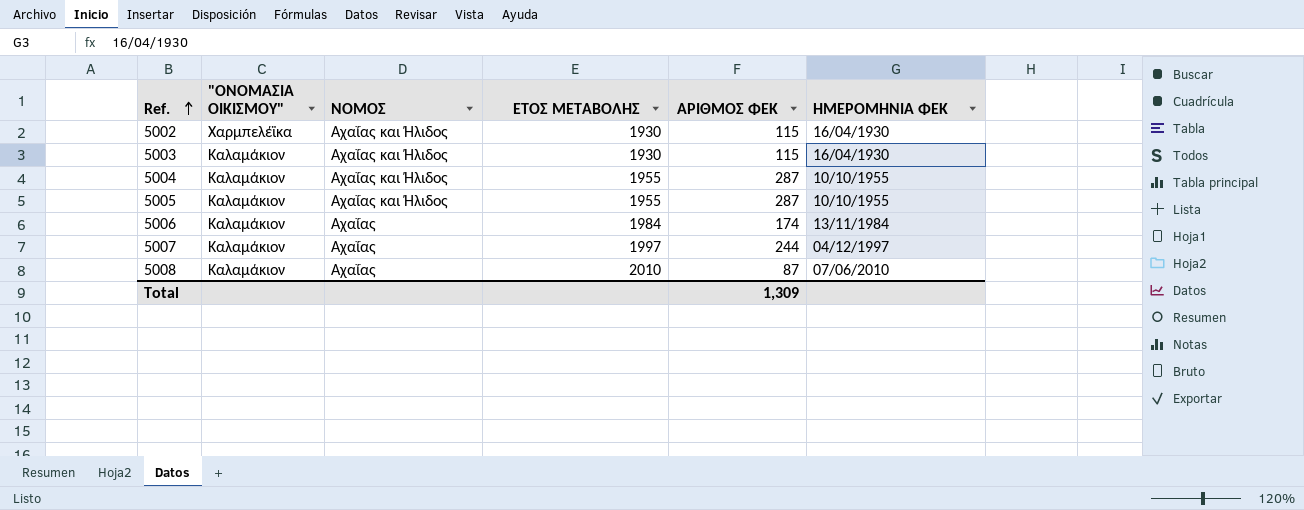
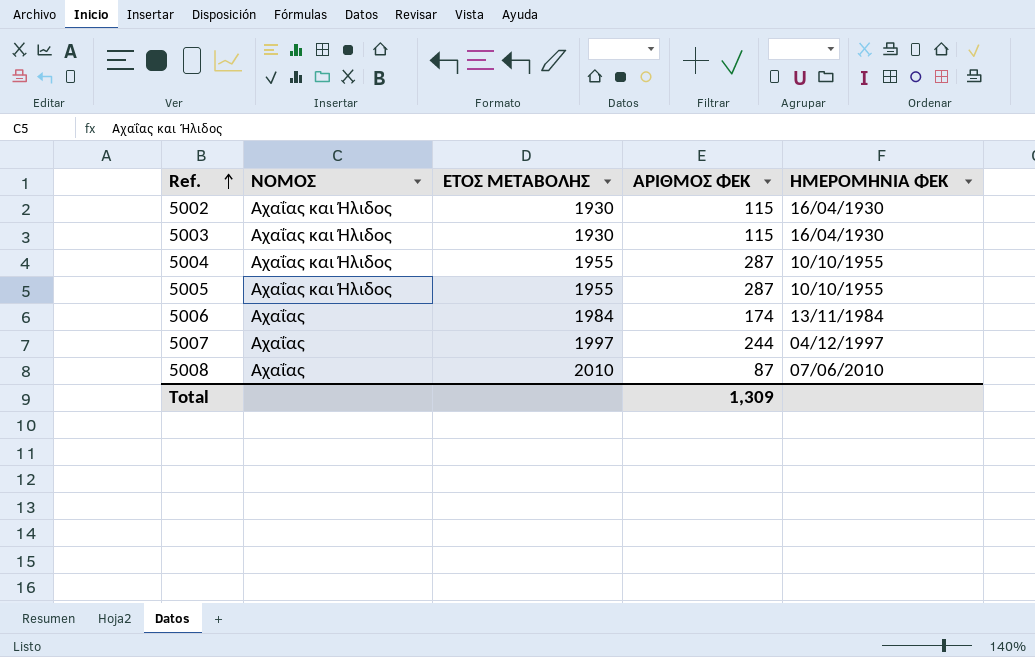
column "ΟΝΟΜΑΣΙΑ ΟΙΚΙΣΜΟΥ" | position: 2 -> none

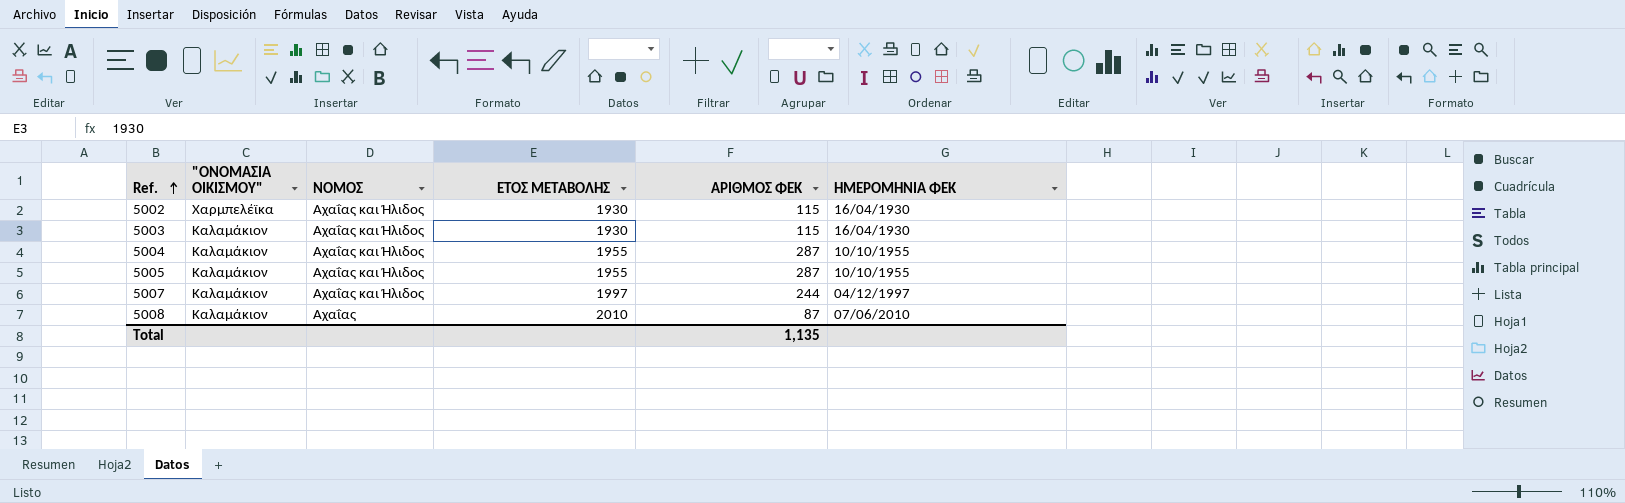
column "ΟΝΟΜΑΣΙΑ ΟΙΚΙΣΜΟΥ" | position: none -> 2
row 5006: Αχαΐας | 1984 | 174 | 13/11/1984 -> none
5007 | ΝΟΜΟΣ: Αχαΐας -> Αχαΐας και Ήλιδος
Total | ΑΡΙΘΜΟΣ ΦΕΚ: 1,309 -> 1,135

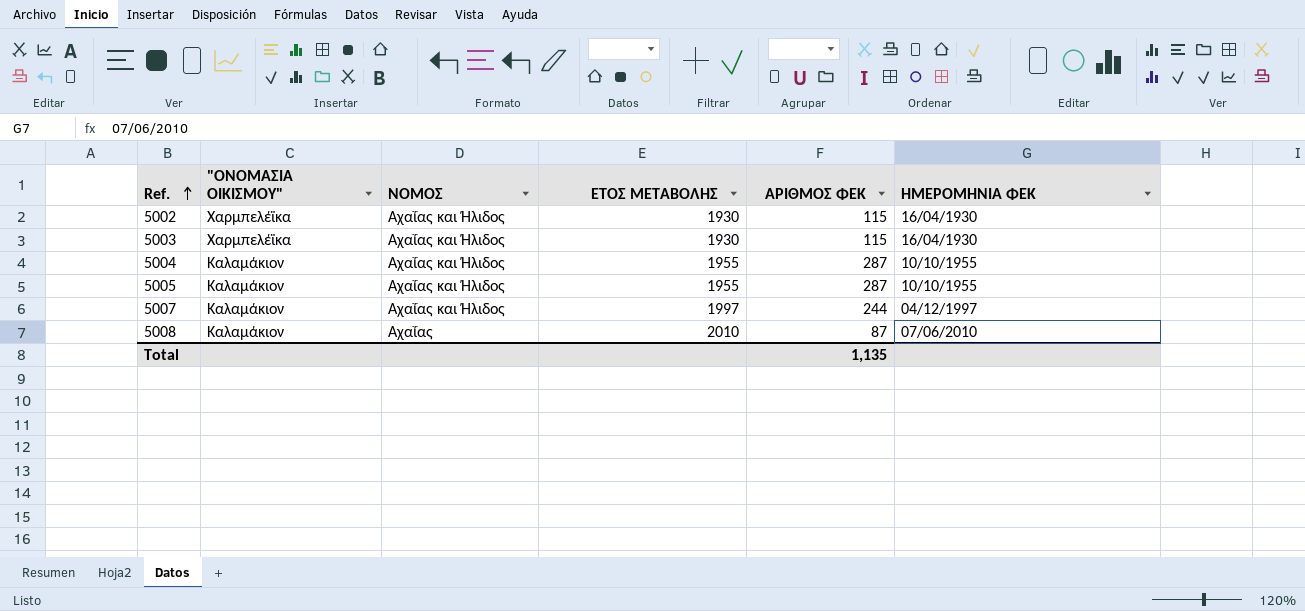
5003 | "ΟΝΟΜΑΣΙΑ ΟΙΚΙΣΜΟΥ": Καλαμάκιον -> Χαρμπελέϊκα

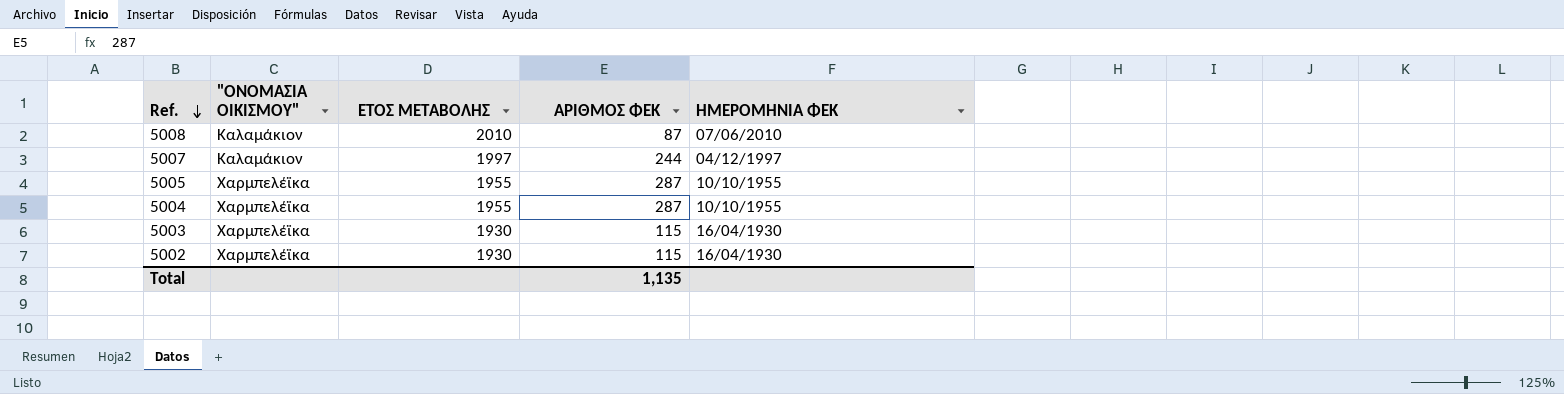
row order: Ref. ascending -> Ref. descending
column ΝΟΜΟΣ | position: 3 -> none
5005 | "ΟΝΟΜΑΣΙΑ ΟΙΚΙΣΜΟΥ": Καλαμάκιον -> Χαρμπελέϊκα
5004 | "ΟΝΟΜΑΣΙΑ ΟΙΚΙΣΜΟΥ": Καλαμάκιον -> Χαρμπελέϊκα

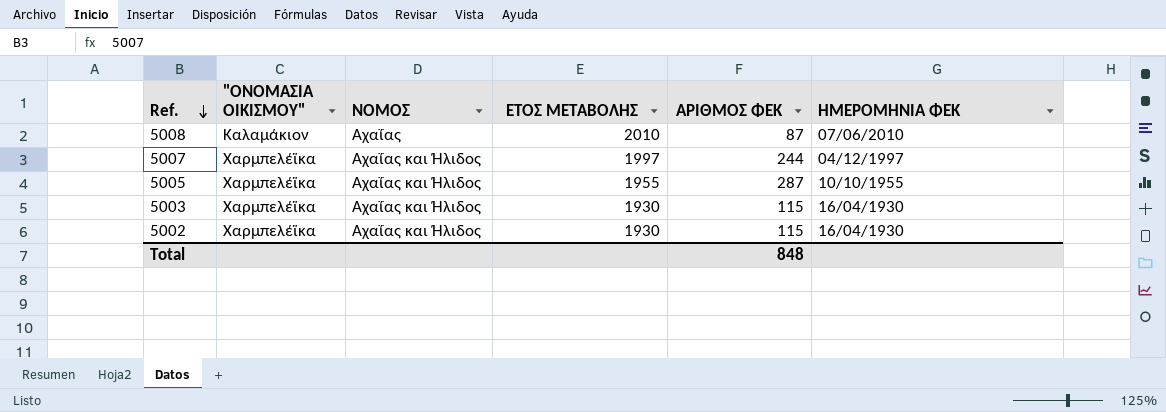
column ΝΟΜΟΣ | position: none -> 3
row 5004: Χαρμπελέϊκα | 1955 | 287 | 10/10/1955 -> none
5007 | "ΟΝΟΜΑΣΙΑ ΟΙΚΙΣΜΟΥ": Καλαμάκιον -> Χαρμπελέϊκα
Total | ΑΡΙΘΜΟΣ ΦΕΚ: 1,135 -> 848

